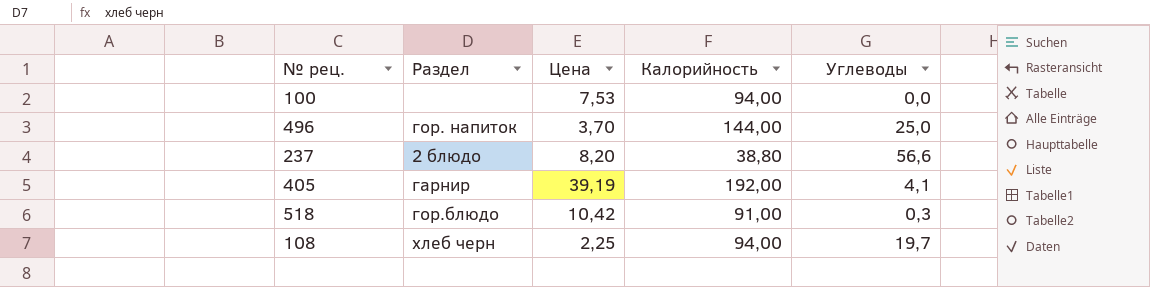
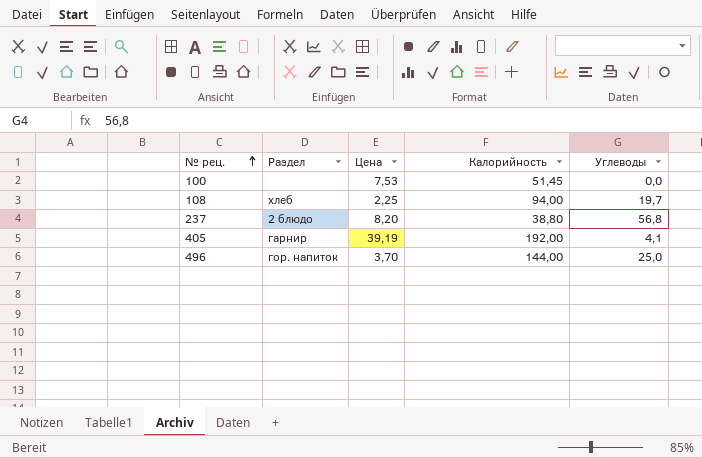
row order: none -> № рец. ascending
row 518: гор.блюдо | 10,42 | 91,00 | 0,3 -> none
100 | Калорийность: 94,00 -> 51,45
108 | Раздел: хлеб черн -> хлеб
237 | Углеводы: 56,6 -> 56,8

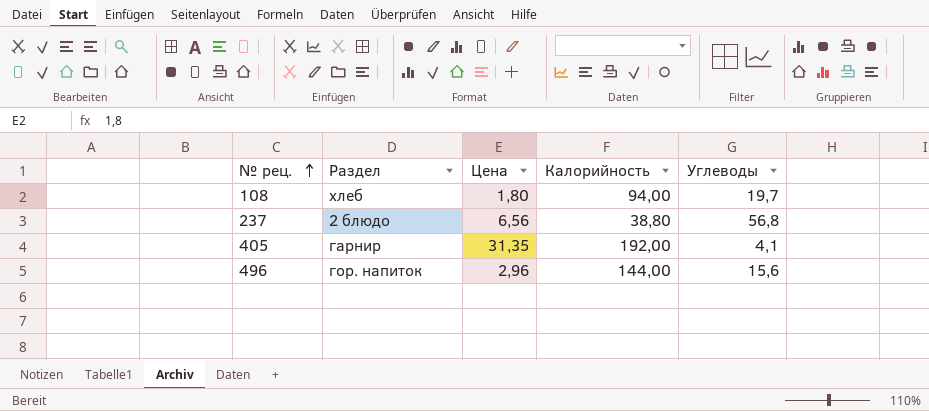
row 100: none | 7,53 | 51,45 | 0,0 -> none
108 | Цена: 2,25 -> 1,80
237 | Цена: 8,20 -> 6,56
405 | Цена: 39,19 -> 31,35
496 | Цена: 3,70 -> 2,96
496 | Углеводы: 25,0 -> 15,6

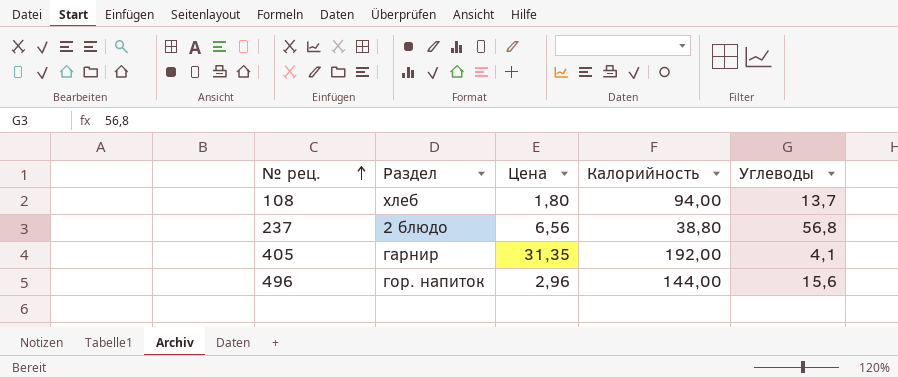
108 | Углеводы: 19,7 -> 13,7

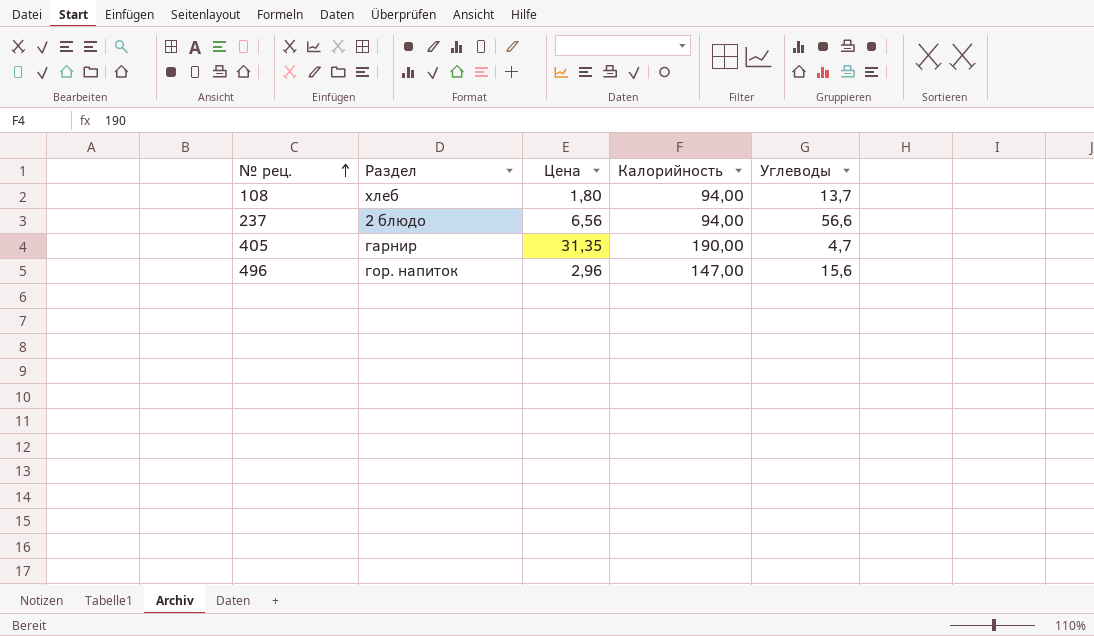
237 | Калорийность: 38,80 -> 94,00
237 | Углеводы: 56,8 -> 56,6
405 | Калорийность: 192,00 -> 190,00
405 | Углеводы: 4,1 -> 4,7
496 | Калорийность: 144,00 -> 147,00

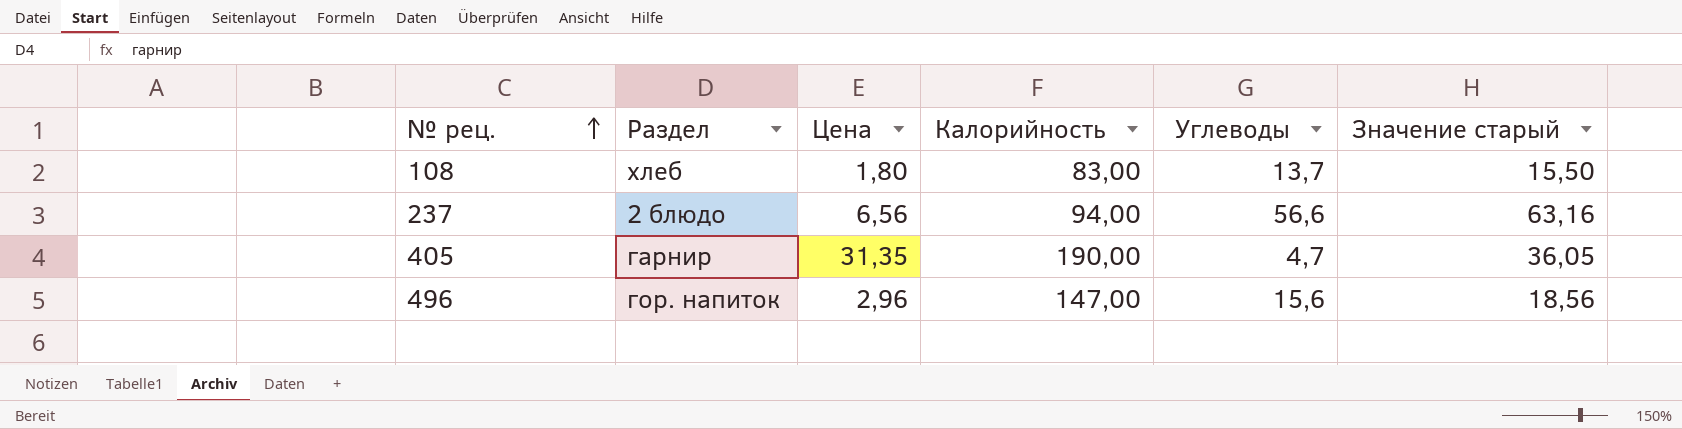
column Значение старый | formula: none -> [Цена] + [Углеводы]
108 | Калорийность: 94,00 -> 83,00

